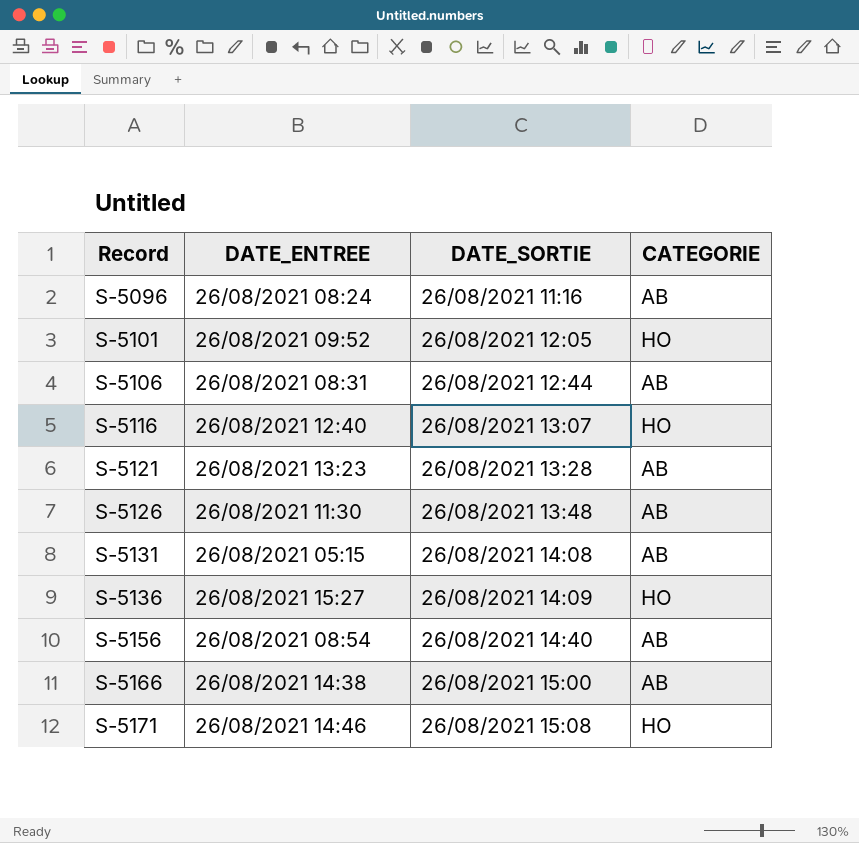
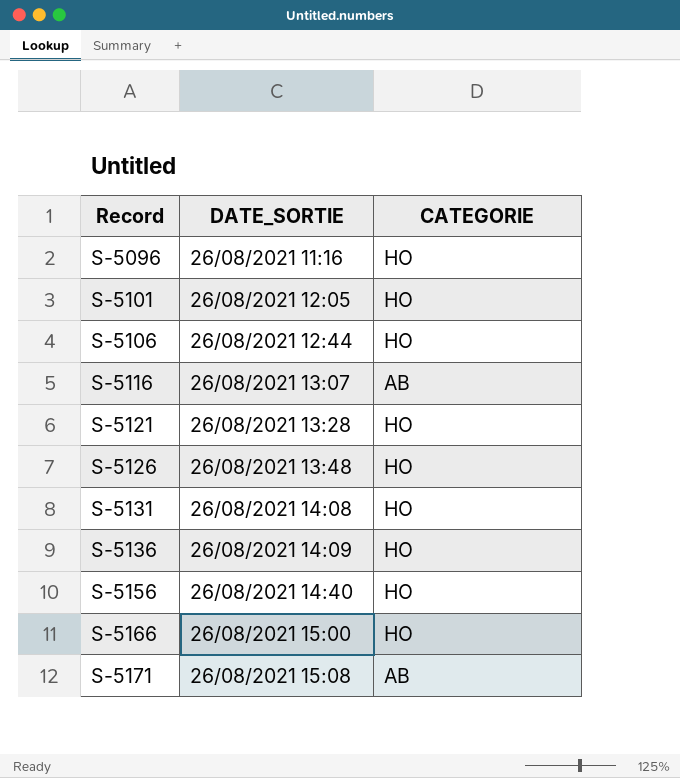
column DATE_ENTREE | position: 2 -> none
S-5096 | CATEGORIE: AB -> HO
S-5106 | CATEGORIE: AB -> HO
S-5116 | CATEGORIE: HO -> AB
S-5121 | CATEGORIE: AB -> HO
S-5126 | CATEGORIE: AB -> HO
S-5131 | CATEGORIE: AB -> HO
S-5156 | CATEGORIE: AB -> HO
S-5166 | CATEGORIE: AB -> HO
S-5171 | CATEGORIE: HO -> AB

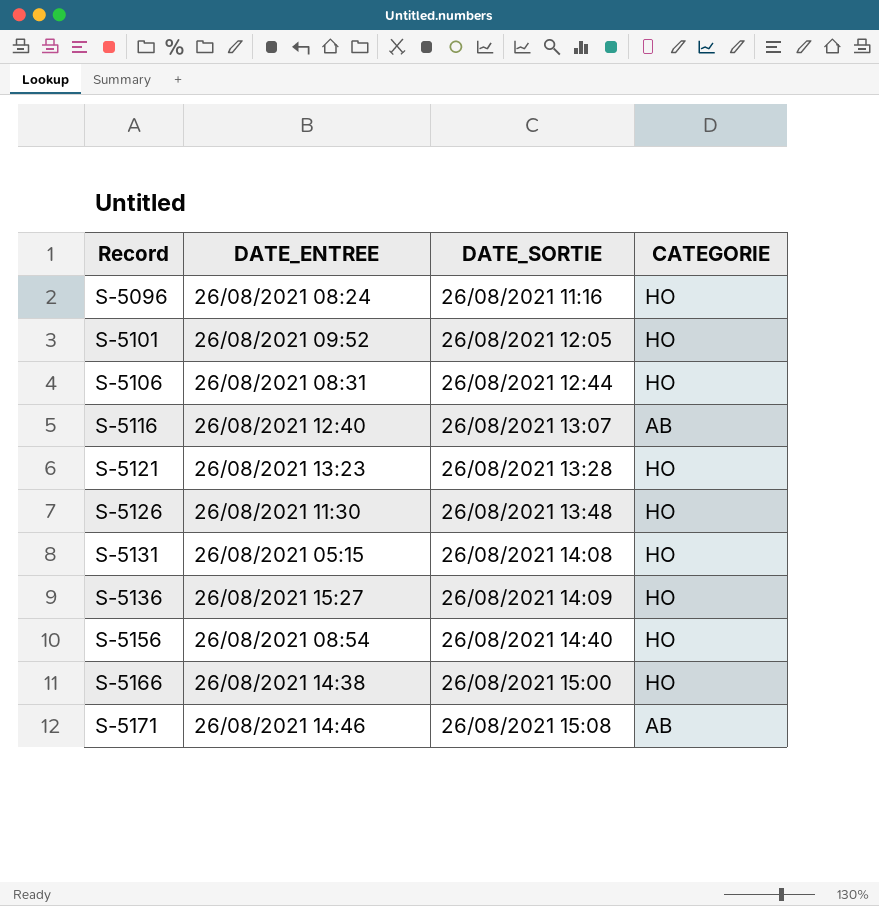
column DATE_ENTREE | position: none -> 2

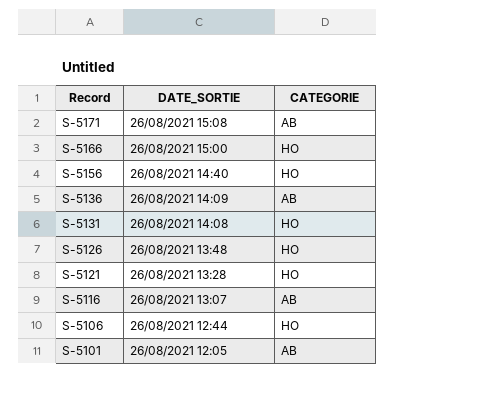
row order: Record ascending -> Record descending
column DATE_ENTREE | position: 2 -> none
row S-5096: 26/08/2021 08:24 | 26/08/2021 11:16 | HO -> none
S-5136 | CATEGORIE: HO -> AB
S-5101 | CATEGORIE: HO -> AB

